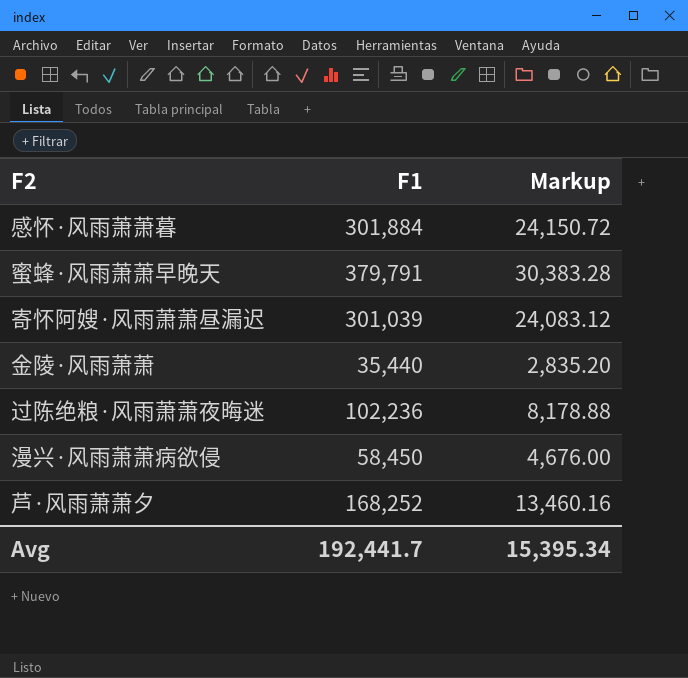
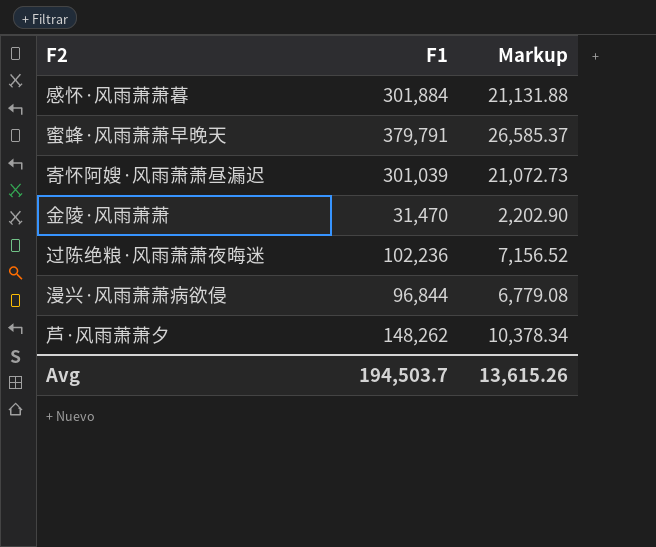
column Markup | formula: [F1] * 0.08 -> [F1] * 0.07
金陵·风雨萧萧 | F1: 35,440 -> 31,470
漫兴·风雨萧萧病欲侵 | F1: 58,450 -> 96,844
芦·风雨萧萧夕 | F1: 168,252 -> 148,262
Avg | F1: 192,441.7 -> 194,503.7
Avg | Markup: 15,395.34 -> 13,615.26

